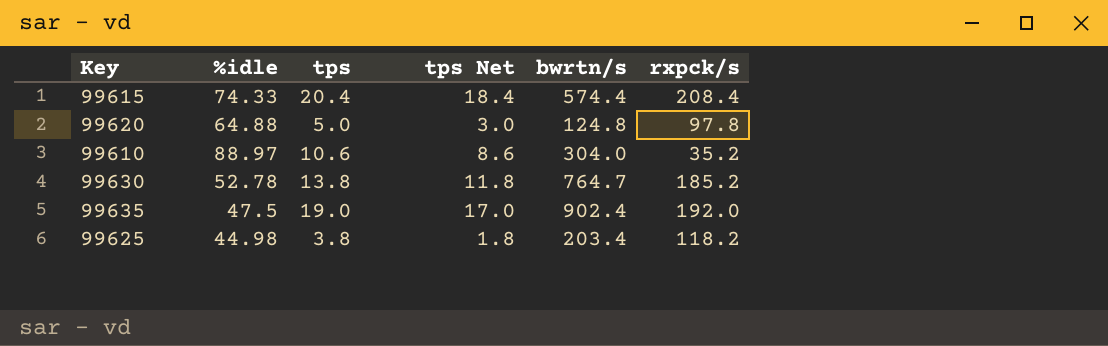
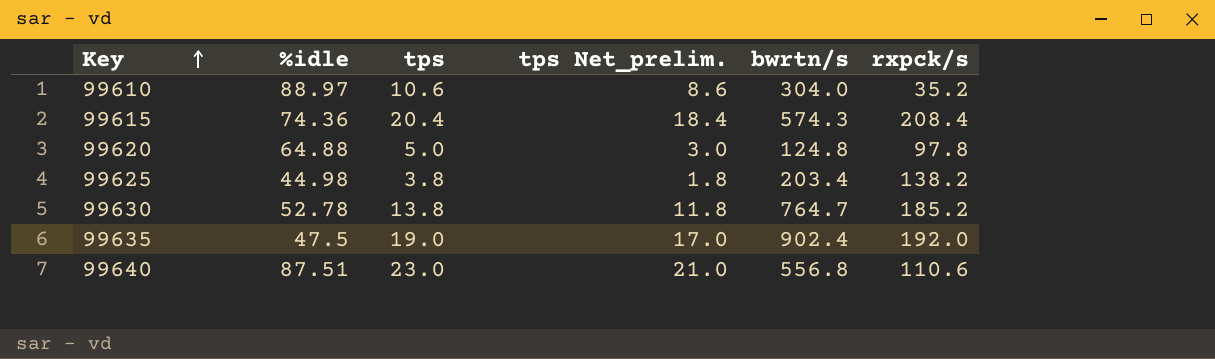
row order: none -> Key ascending
column name: tps Net -> tps Net_prelim.
99615 | %idle: 74.33 -> 74.36
99615 | bwrtn/s: 574.4 -> 574.3
99625 | rxpck/s: 118.2 -> 138.2
row 99640: none -> 87.51 | 23.0 | 21.0 | 556.8 | 110.6

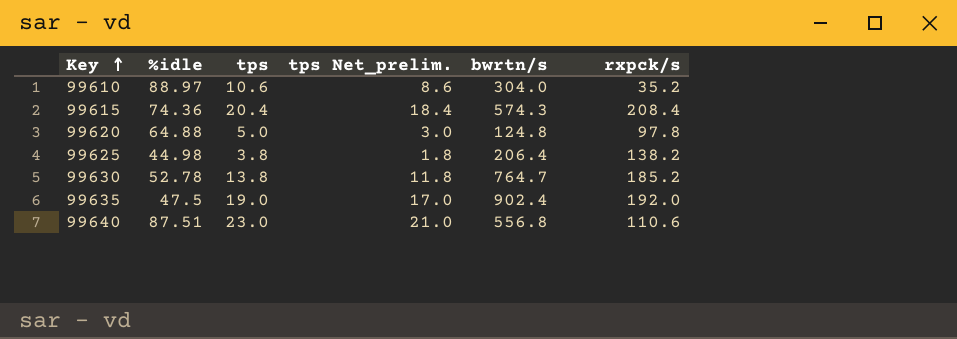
99625 | bwrtn/s: 203.4 -> 206.4

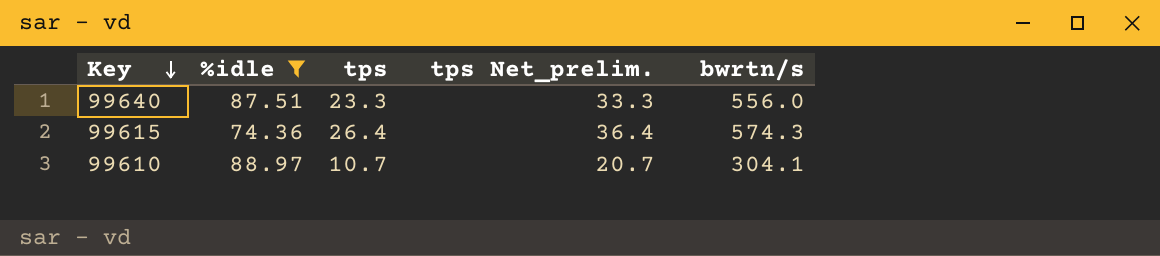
filter: none -> %idle >= 74.36
row order: Key ascending -> Key descending
column rxpck/s | position: 6 -> none
column tps Net_prelim. | formula: [tps] - 2 -> [tps] + 10
99640 | tps: 23.0 -> 23.3
99640 | bwrtn/s: 556.8 -> 556.0
99615 | tps: 20.4 -> 26.4
99610 | tps: 10.6 -> 10.7
99610 | bwrtn/s: 304.0 -> 304.1

